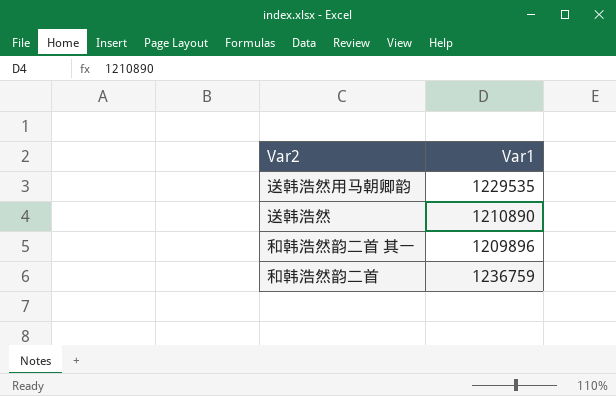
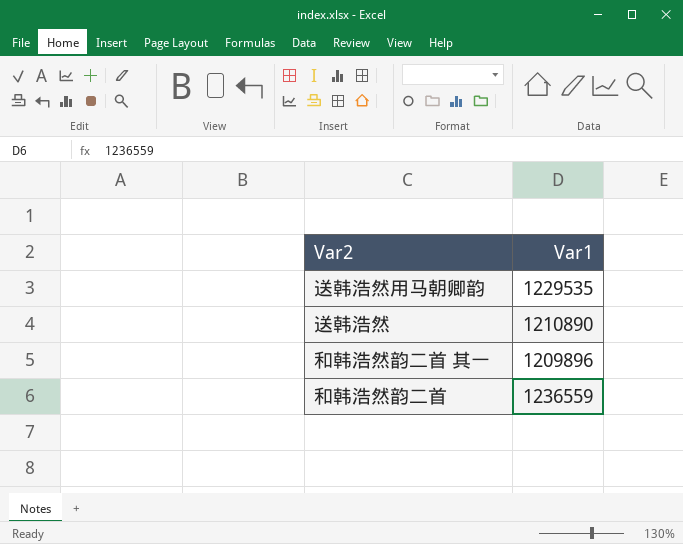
和韩浩然韵二首 | Var1: 1236759 -> 1236559

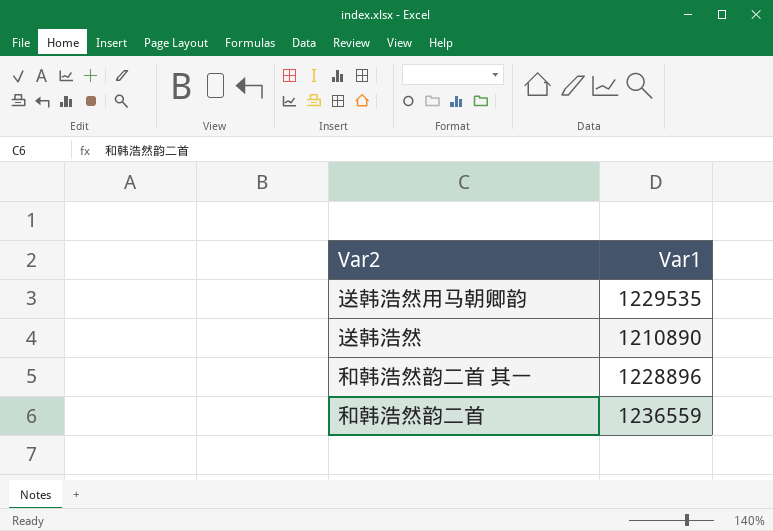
和韩浩然韵二首 其一 | Var1: 1209896 -> 1228896

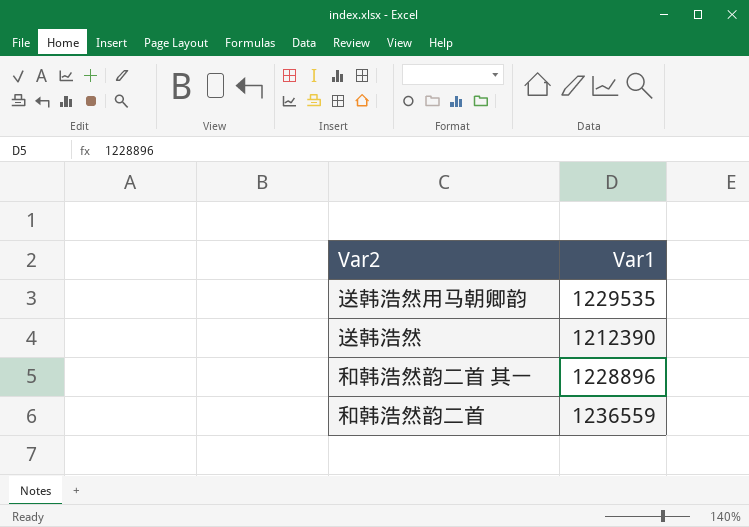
送韩浩然 | Var1: 1210890 -> 1212390

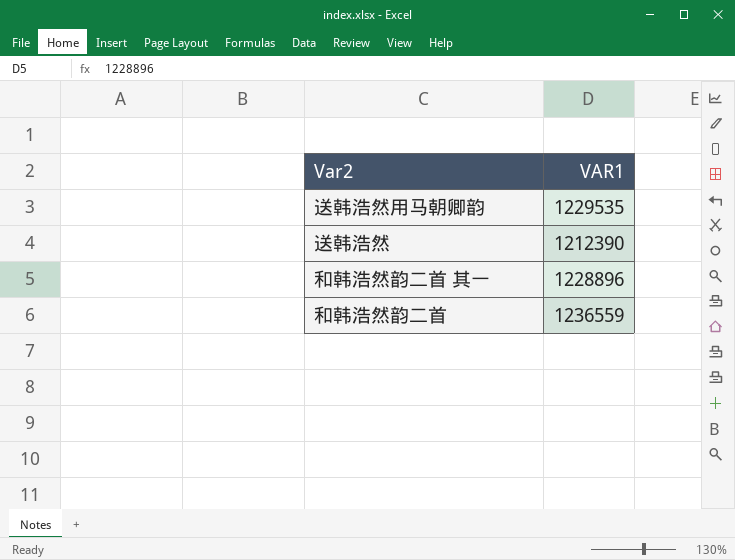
column name: Var1 -> VAR1

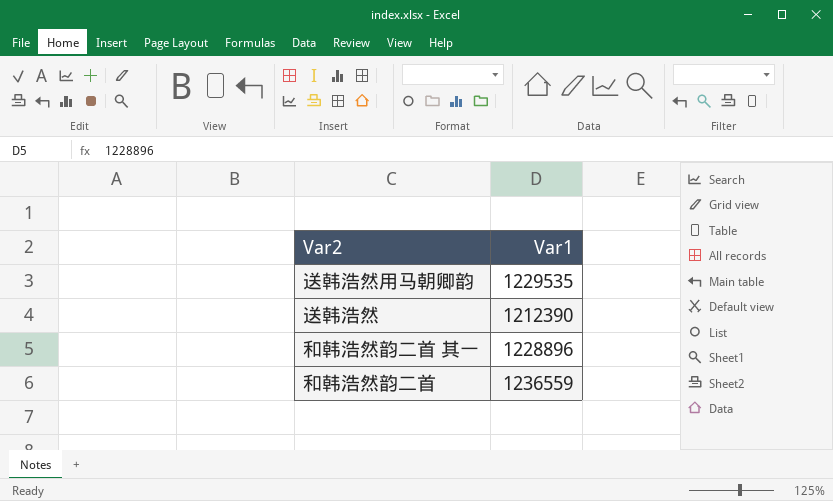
column name: VAR1 -> Var1

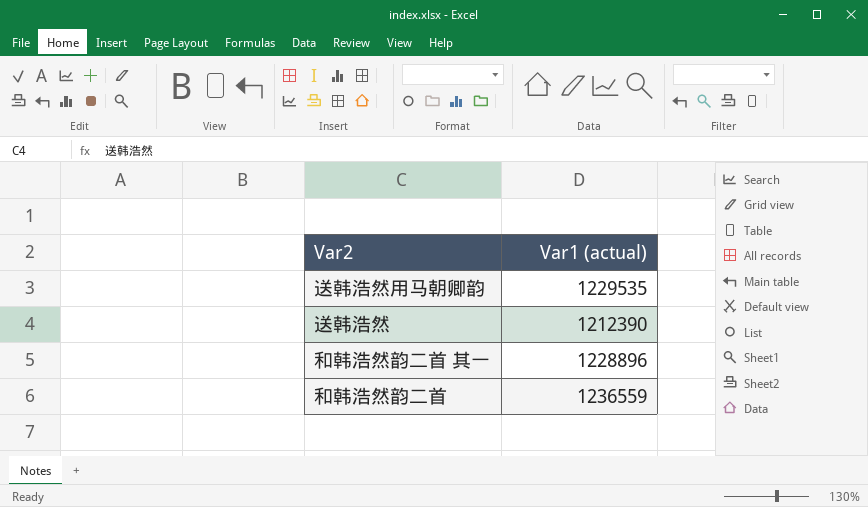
column name: Var1 -> Var1 (actual)

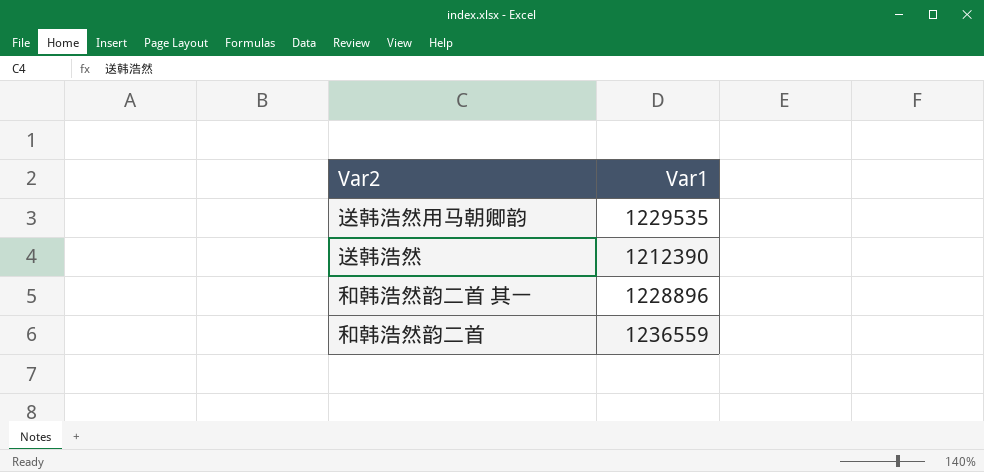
column name: Var1 (actual) -> Var1

